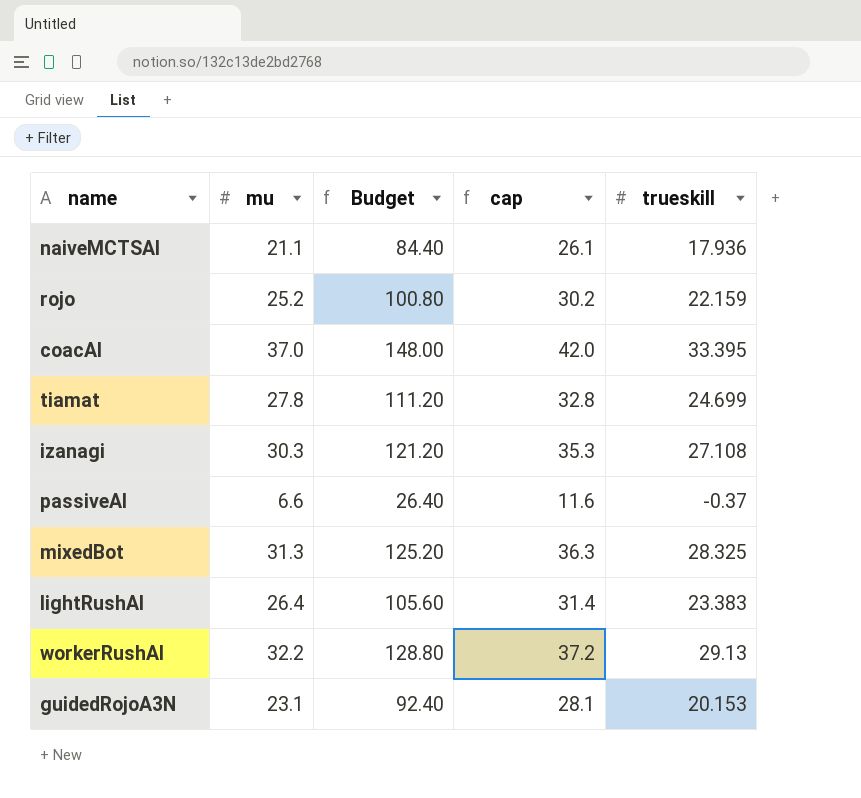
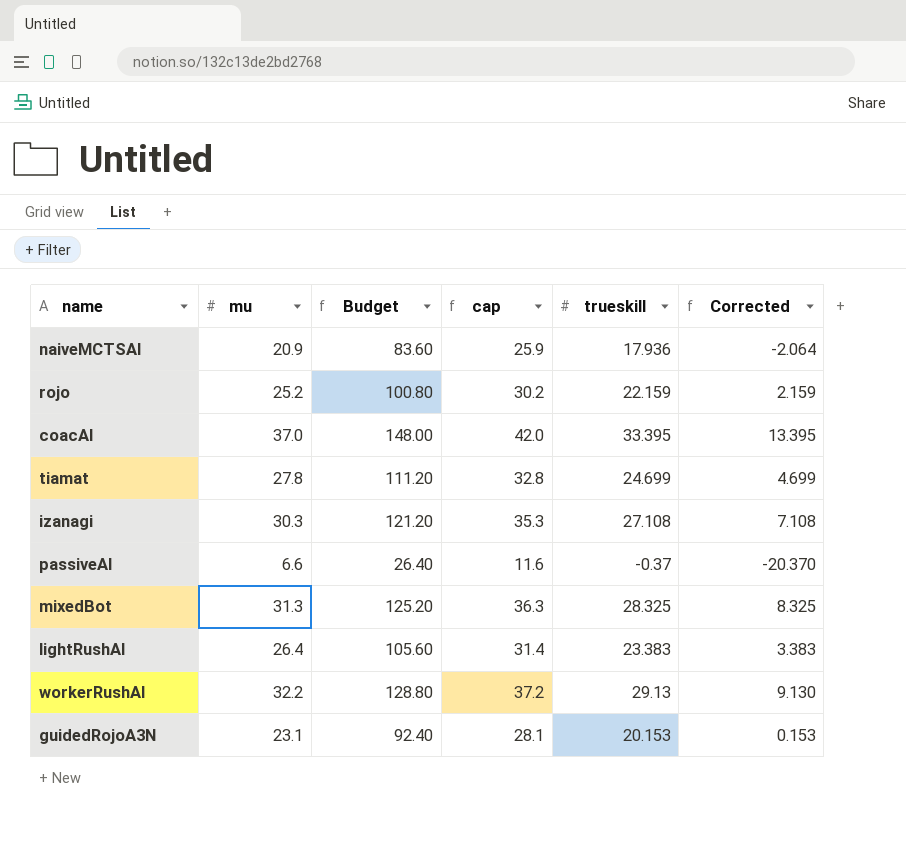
column Corrected | formula: none -> [trueskill] - 20
naiveMCTSAI | mu: 21.1 -> 20.9
naiveMCTSAI | Budget: 84.40 -> 83.60
naiveMCTSAI | cap: 26.1 -> 25.9

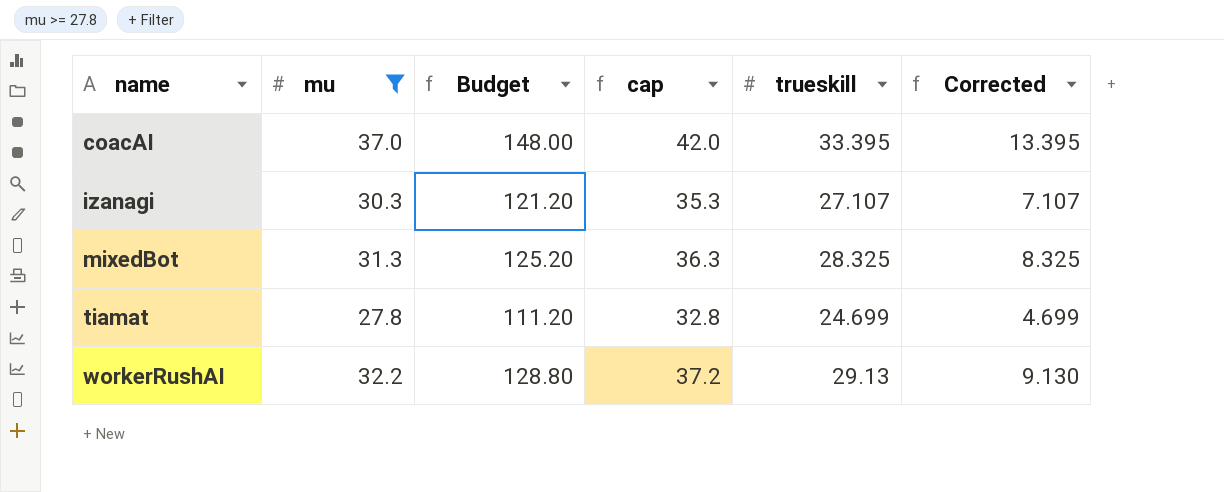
filter: none -> mu >= 27.8
row order: none -> name ascending
izanagi | trueskill: 27.108 -> 27.107
izanagi | Corrected: 7.108 -> 7.107

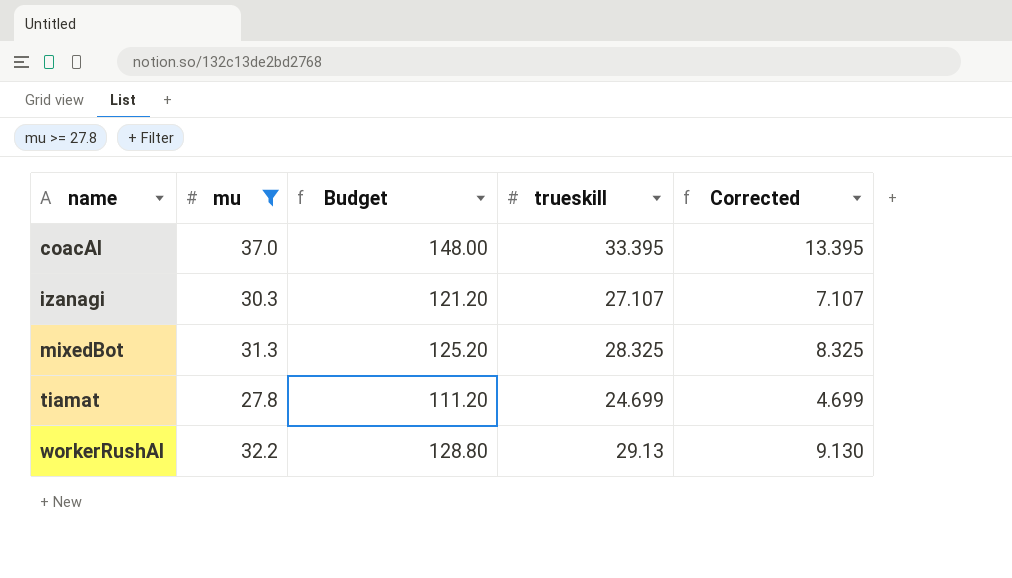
column cap | formula: [mu] + 5 -> none

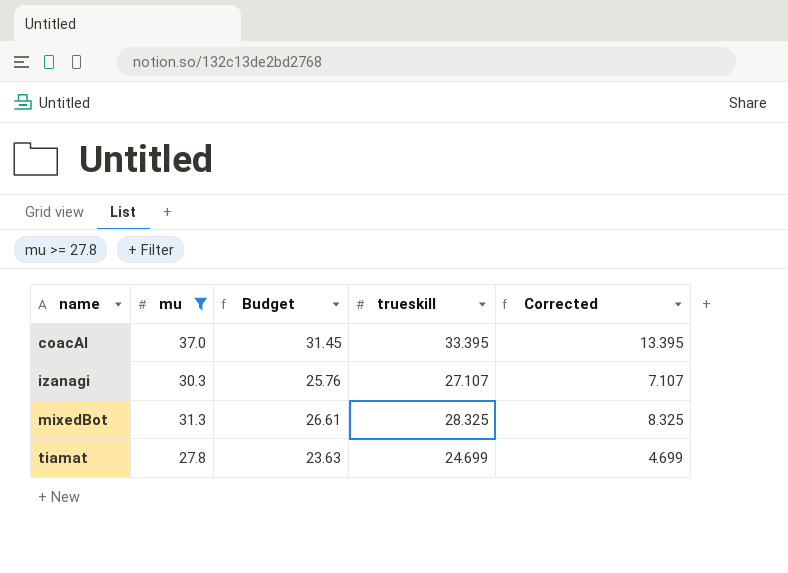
column Budget | formula: [mu] * 4 -> [mu] * 0.85
row workerRushAI: 32.2 | 128.80 | 29.13 | 9.130 -> none

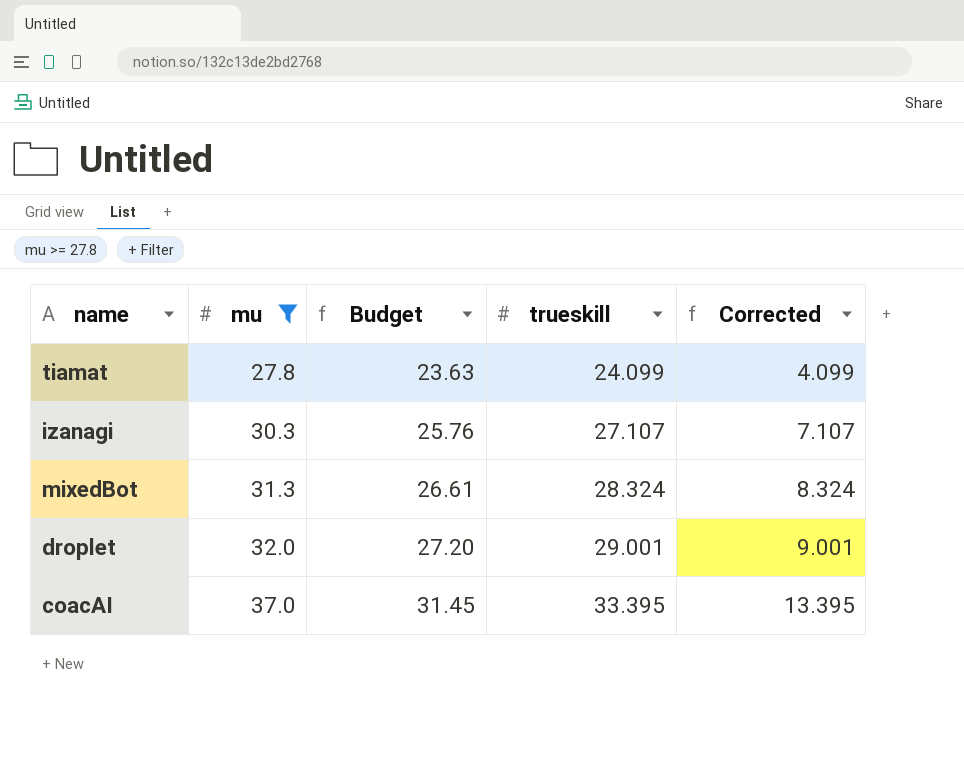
row order: name ascending -> mu ascending
tiamat | trueskill: 24.699 -> 24.099
tiamat | Corrected: 4.699 -> 4.099
mixedBot | trueskill: 28.325 -> 28.324
mixedBot | Corrected: 8.325 -> 8.324
row droplet: none -> 32.0 | 27.20 | 29.001 | 9.001

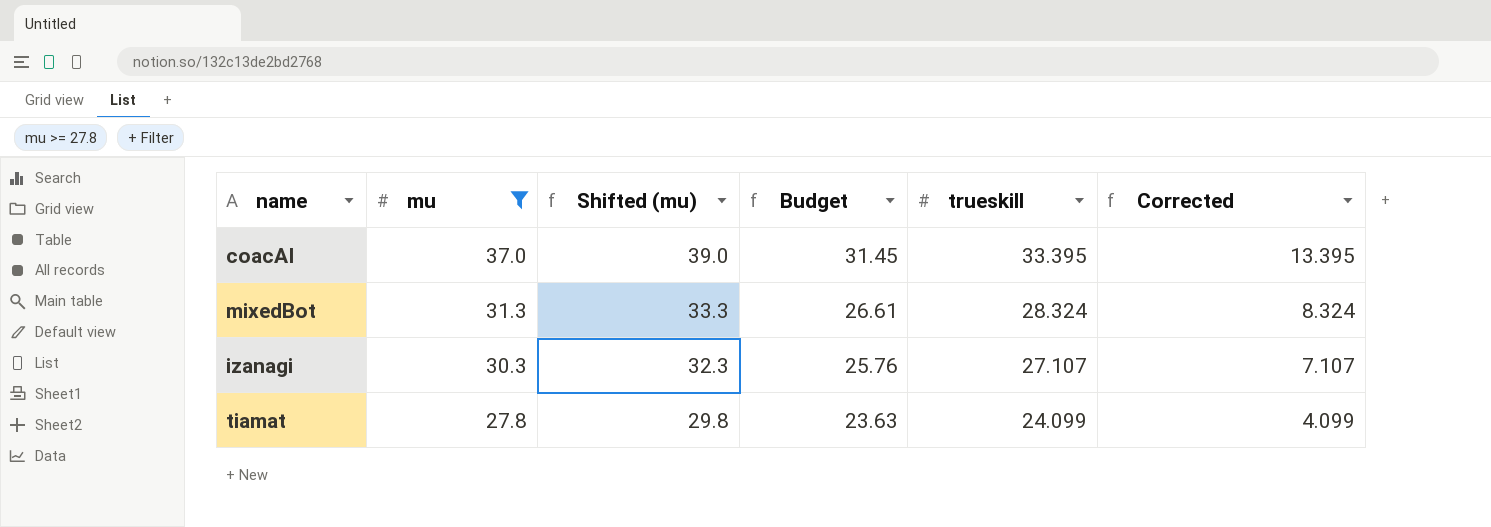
row order: mu ascending -> mu descending
column Shifted (mu) | formula: none -> [mu] + 2
row droplet: 32.0 | 27.20 | 29.001 | 9.001 -> none

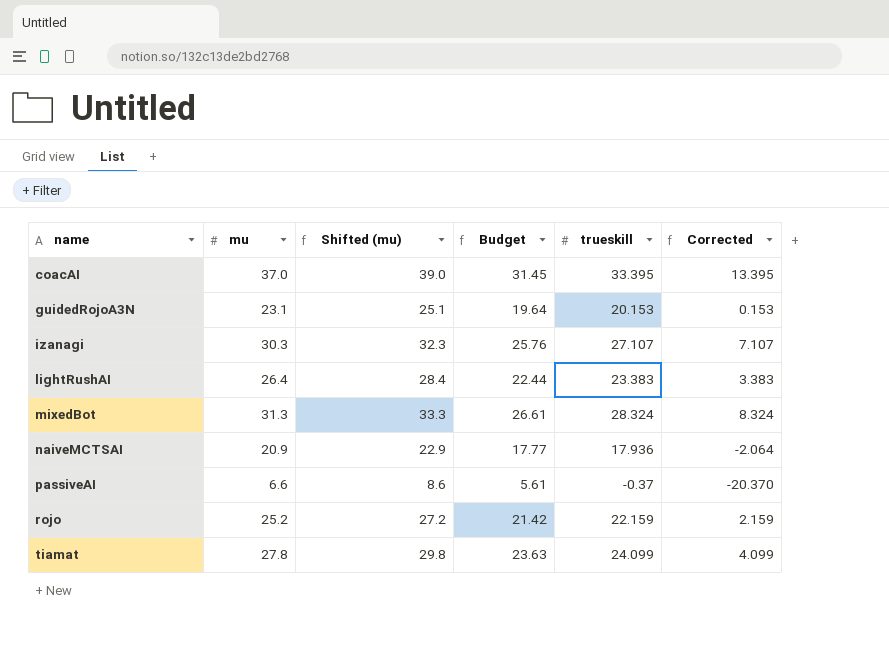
filter: mu >= 27.8 -> none
row order: mu descending -> name ascending

